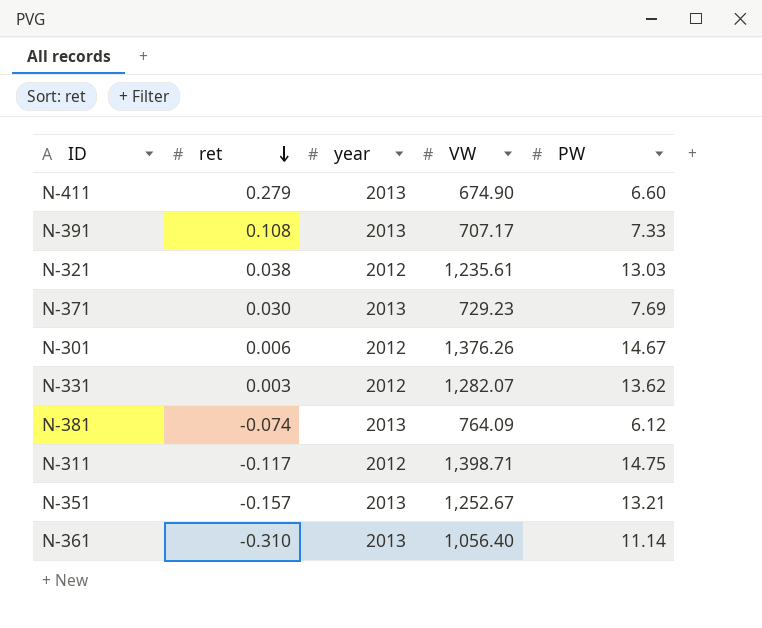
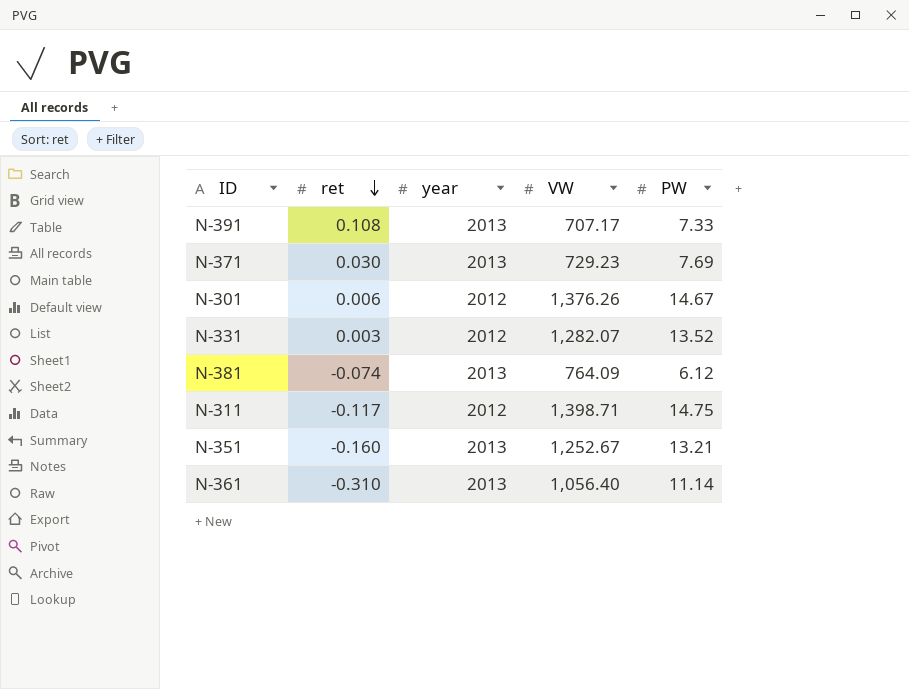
row N-411: 0.279 | 2013 | 674.90 | 6.60 -> none
row N-321: 0.038 | 2012 | 1,235.61 | 13.03 -> none
N-331 | PW: 13.62 -> 13.52
N-351 | ret: -0.157 -> -0.160

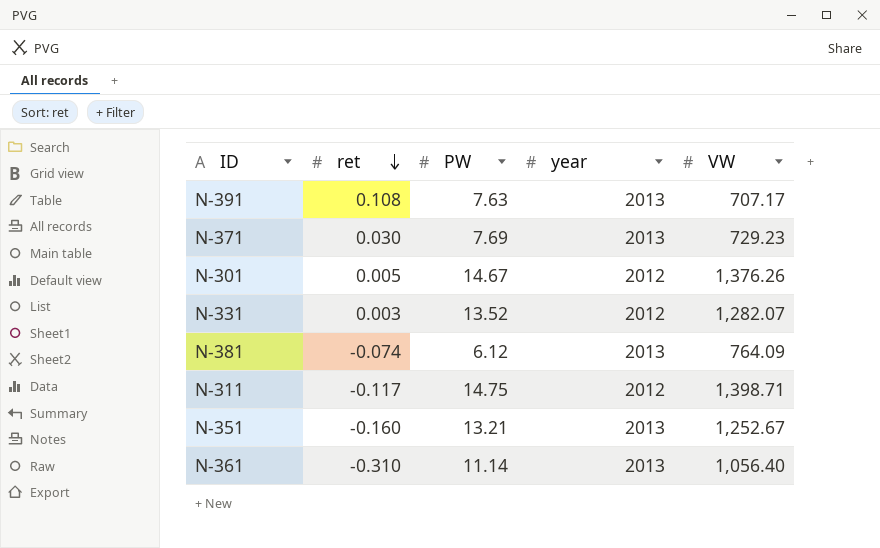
column PW | position: 5 -> 3
N-391 | PW: 7.33 -> 7.63
N-301 | ret: 0.006 -> 0.005

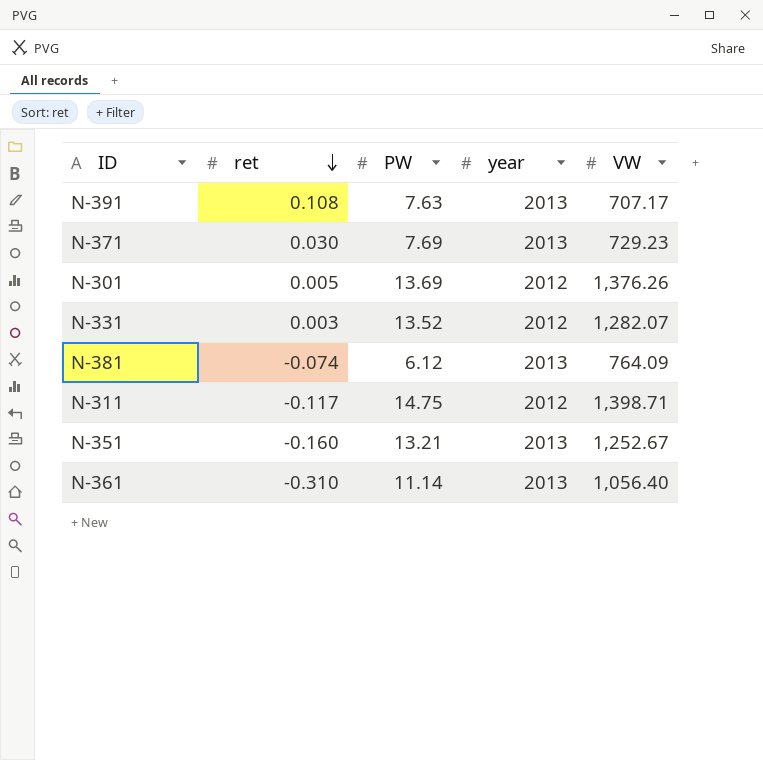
N-301 | PW: 14.67 -> 13.69

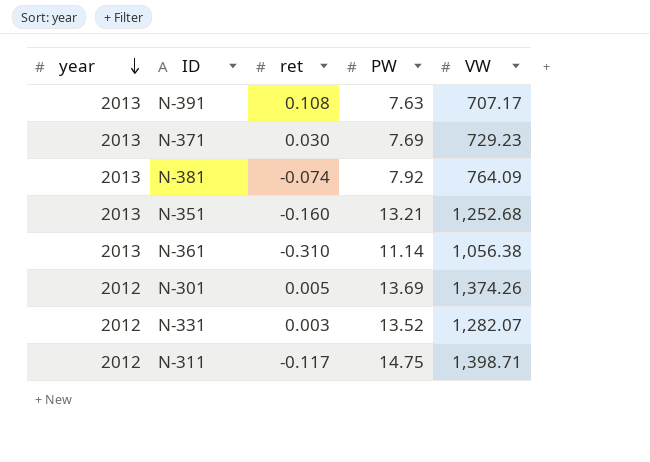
row order: ret descending -> year descending
column year | position: 4 -> 1
N-381 | PW: 6.12 -> 7.92
N-351 | VW: 1,252.67 -> 1,252.68
N-361 | VW: 1,056.40 -> 1,056.38
N-301 | VW: 1,376.26 -> 1,374.26

